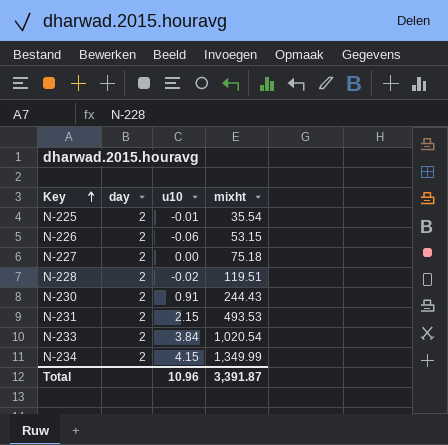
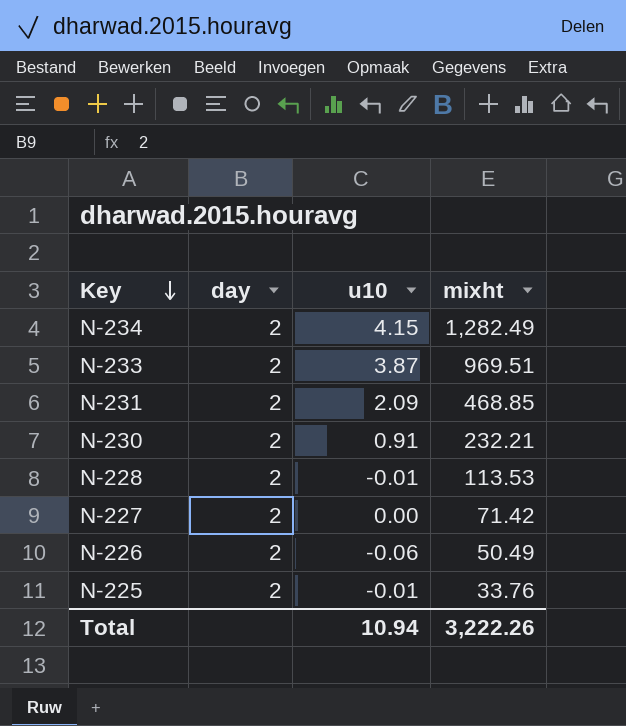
row order: Key ascending -> Key descending
N-234 | mixht: 1,349.99 -> 1,282.49
N-233 | u10: 3.84 -> 3.87
N-233 | mixht: 1,020.54 -> 969.51
N-231 | u10: 2.15 -> 2.09
N-231 | mixht: 493.53 -> 468.85
N-230 | mixht: 244.43 -> 232.21
N-228 | u10: -0.02 -> -0.01
N-228 | mixht: 119.51 -> 113.53
N-227 | mixht: 75.18 -> 71.42
N-226 | mixht: 53.15 -> 50.49
N-225 | mixht: 35.54 -> 33.76
Total | u10: 10.96 -> 10.94
Total | mixht: 3,391.87 -> 3,222.26

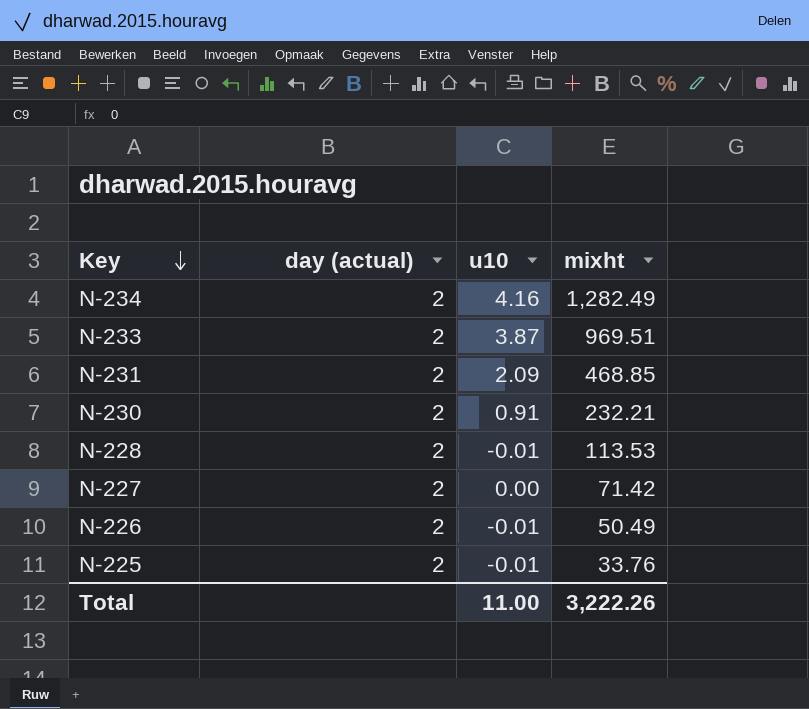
column name: day -> day (actual)
N-234 | u10: 4.15 -> 4.16
N-226 | u10: -0.06 -> -0.01
Total | u10: 10.94 -> 11.00

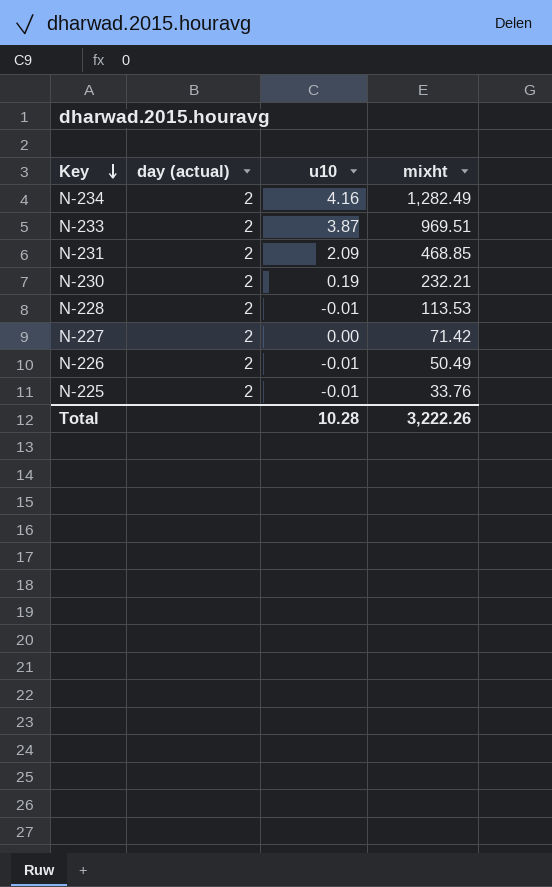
N-230 | u10: 0.91 -> 0.19
Total | u10: 11.00 -> 10.28

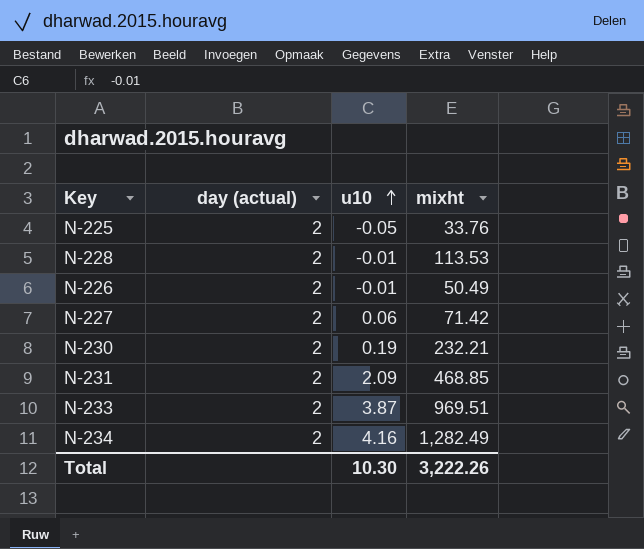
row order: Key descending -> u10 ascending
N-225 | u10: -0.01 -> -0.05
N-227 | u10: 0.00 -> 0.06
Total | u10: 10.28 -> 10.30

